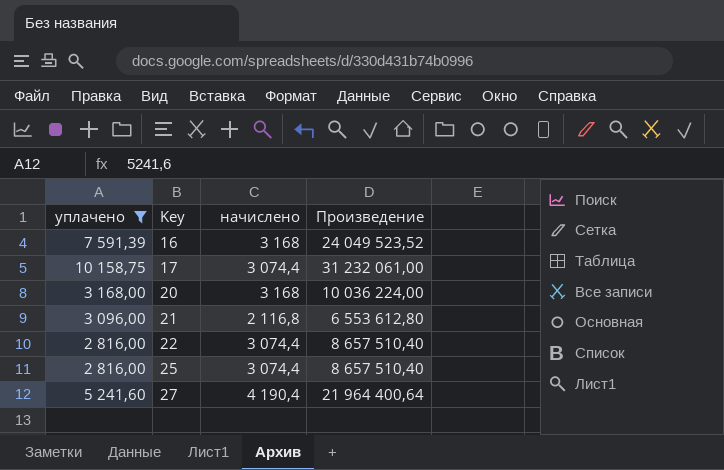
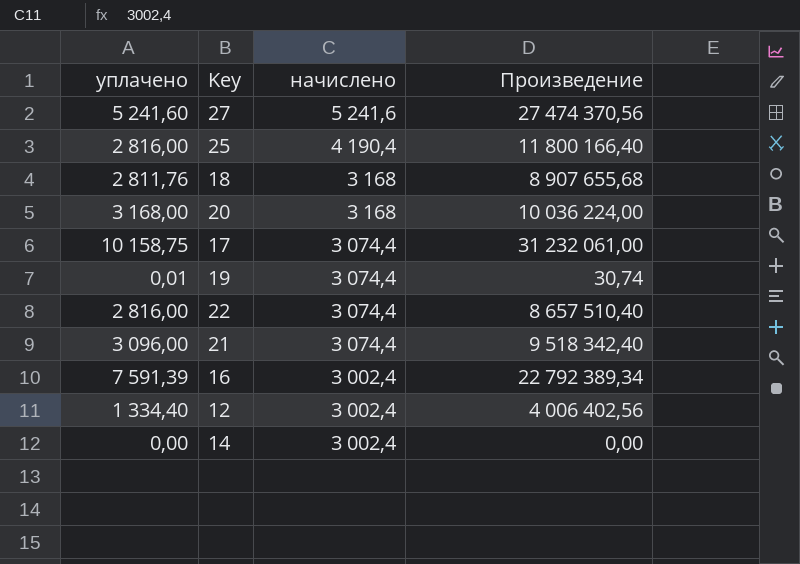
filter: уплачено >= 2 816,00 -> none
row order: Key ascending -> начислено descending
27 | начислено: 4 190,4 -> 5 241,6
27 | Произведение: 21 964 400,64 -> 27 474 370,56
25 | начислено: 3 074,4 -> 4 190,4
25 | Произведение: 8 657 510,40 -> 11 800 166,40
21 | начислено: 2 116,8 -> 3 074,4
21 | Произведение: 6 553 612,80 -> 9 518 342,40
16 | начислено: 3 168 -> 3 002,4
16 | Произведение: 24 049 523,52 -> 22 792 389,34

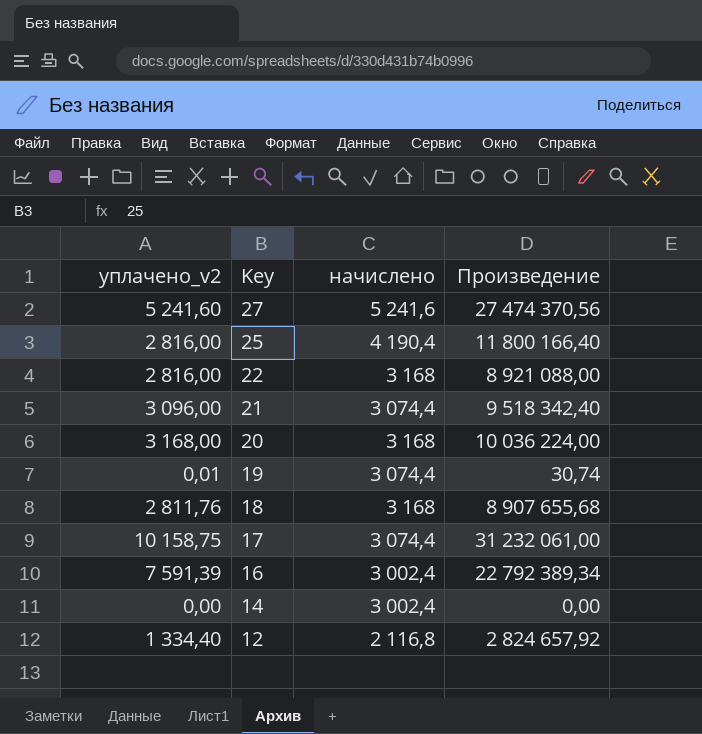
row order: начислено descending -> Key descending
column name: уплачено -> уплачено_v2
22 | начислено: 3 074,4 -> 3 168
22 | Произведение: 8 657 510,40 -> 8 921 088,00
12 | начислено: 3 002,4 -> 2 116,8
12 | Произведение: 4 006 402,56 -> 2 824 657,92

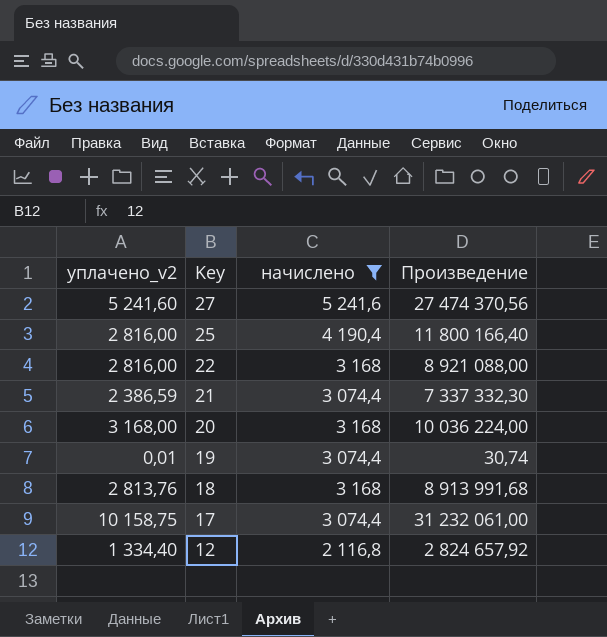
filter: none -> начислено != 3 002,4
21 | уплачено_v2: 3 096,00 -> 2 386,59
21 | Произведение: 9 518 342,40 -> 7 337 332,30
18 | уплачено_v2: 2 811,76 -> 2 813,76
18 | Произведение: 8 907 655,68 -> 8 913 991,68

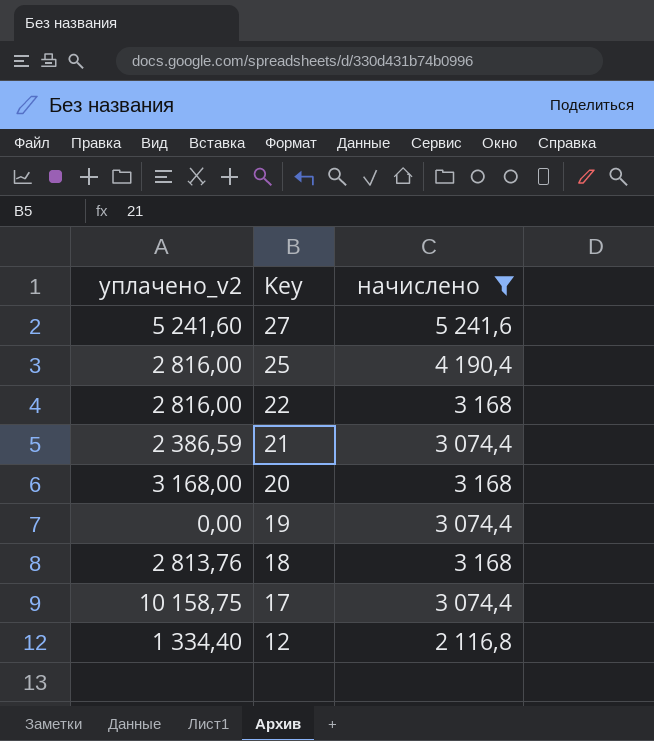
column Произведение | formula: [уплачено_v2] * [начислено] -> none
19 | уплачено_v2: 0,01 -> 0,00

